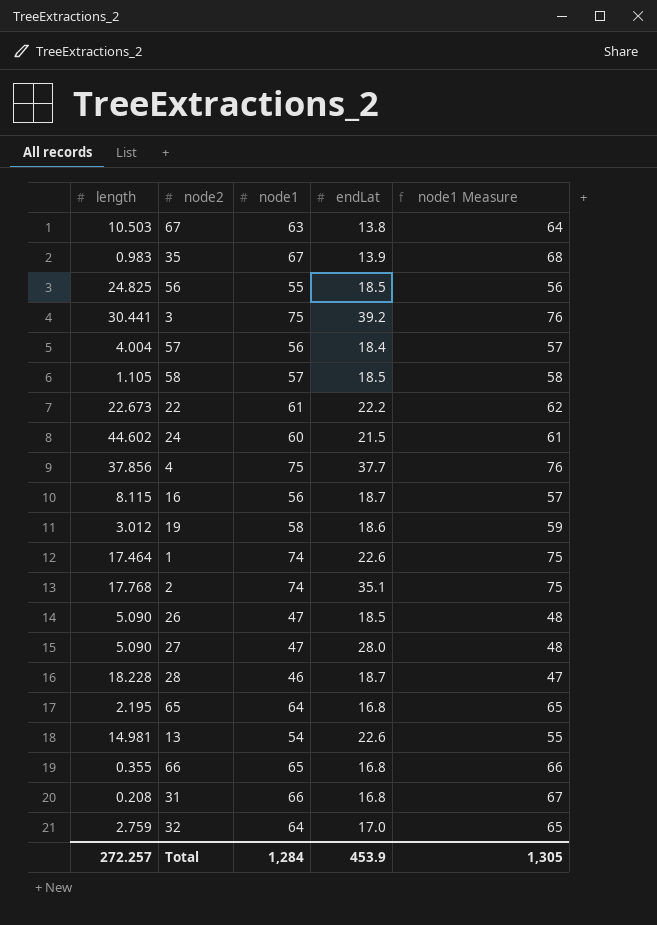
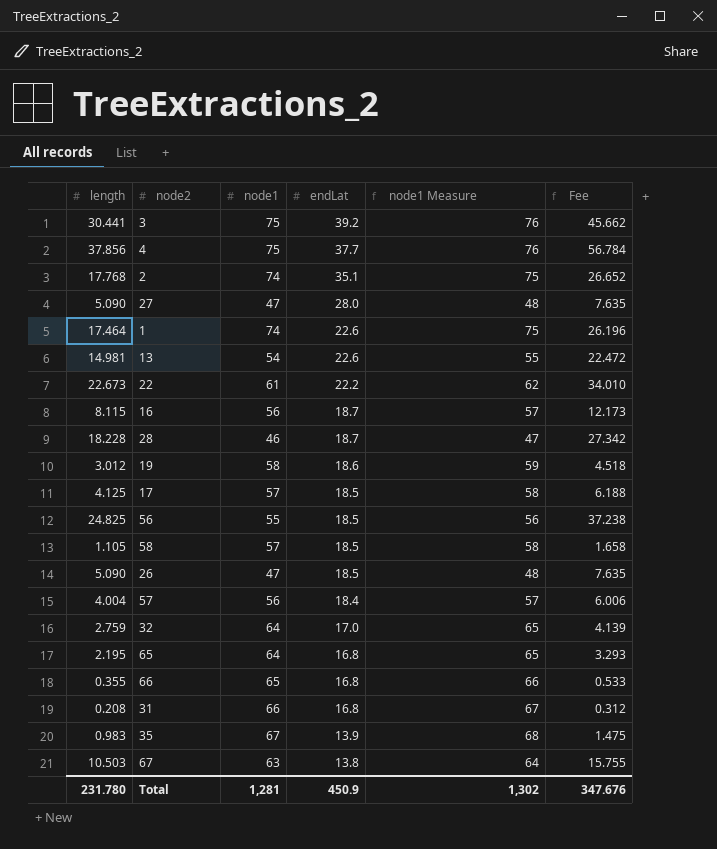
row order: none -> endLat descending
column Fee | formula: none -> [length] * 1.5
row 24: 44.602 | 60 | 21.5 | 61 -> none
row 17: none -> 4.125 | 57 | 18.5 | 58 | 6.188
Total | length: 272.257 -> 231.780
Total | node1: 1,284 -> 1,281
Total | endLat: 453.9 -> 450.9
Total | node1 Measure: 1,305 -> 1,302

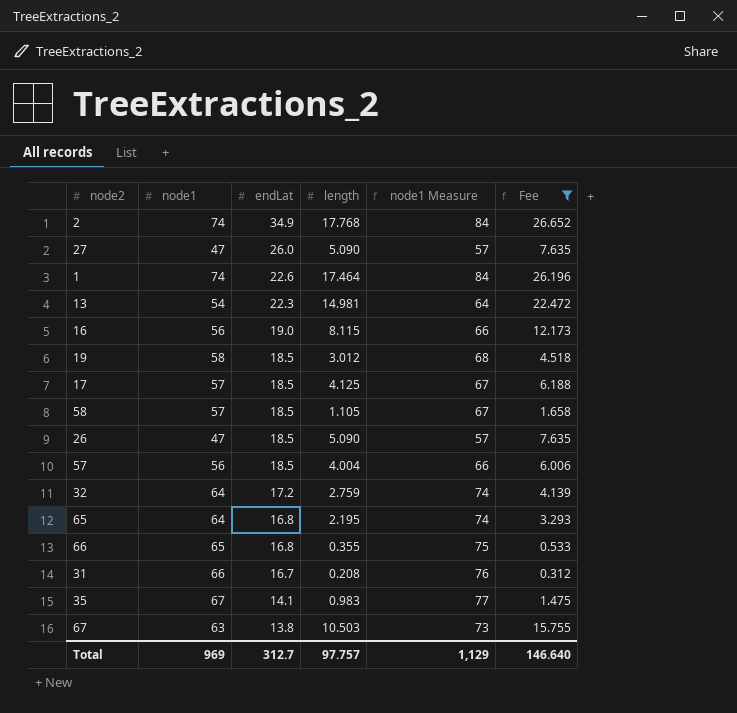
filter: none -> Fee <= 26.652
column length | position: 1 -> 4
column node1 Measure | formula: [node1] + 1 -> [node1] + 10
2 | endLat: 35.1 -> 34.9
27 | endLat: 28.0 -> 26.0
13 | endLat: 22.6 -> 22.3
16 | endLat: 18.7 -> 19.0
19 | endLat: 18.6 -> 18.5
57 | endLat: 18.4 -> 18.5
32 | endLat: 17.0 -> 17.2
31 | endLat: 16.8 -> 16.7
35 | endLat: 13.9 -> 14.1
Total | node1: 1,281 -> 969
Total | endLat: 450.9 -> 312.7
Total | length: 231.780 -> 97.757
Total | node1 Measure: 1,302 -> 1,129
Total | Fee: 347.676 -> 146.640

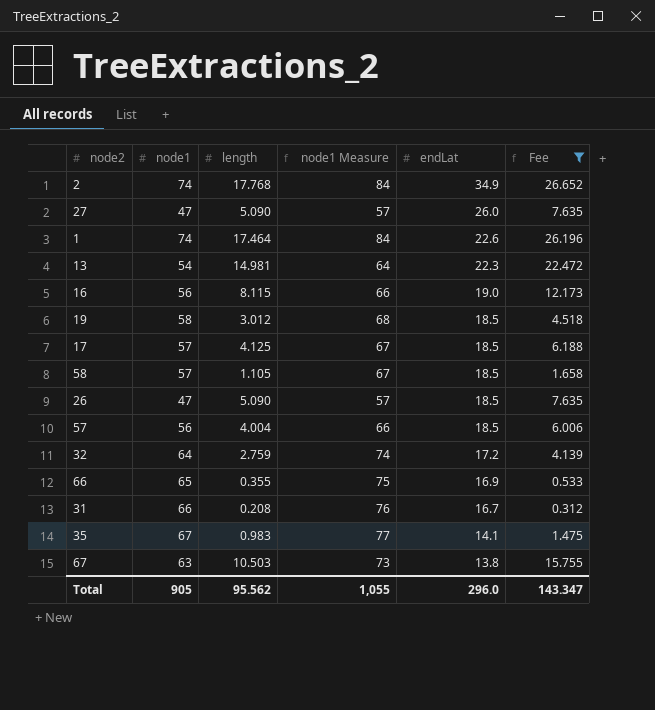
column endLat | position: 3 -> 5
row 65: 64 | 16.8 | 2.195 | 74 | 3.293 -> none
66 | endLat: 16.8 -> 16.9
Total | node1: 969 -> 905
Total | length: 97.757 -> 95.562
Total | node1 Measure: 1,129 -> 1,055
Total | endLat: 312.7 -> 296.0
Total | Fee: 146.640 -> 143.347

